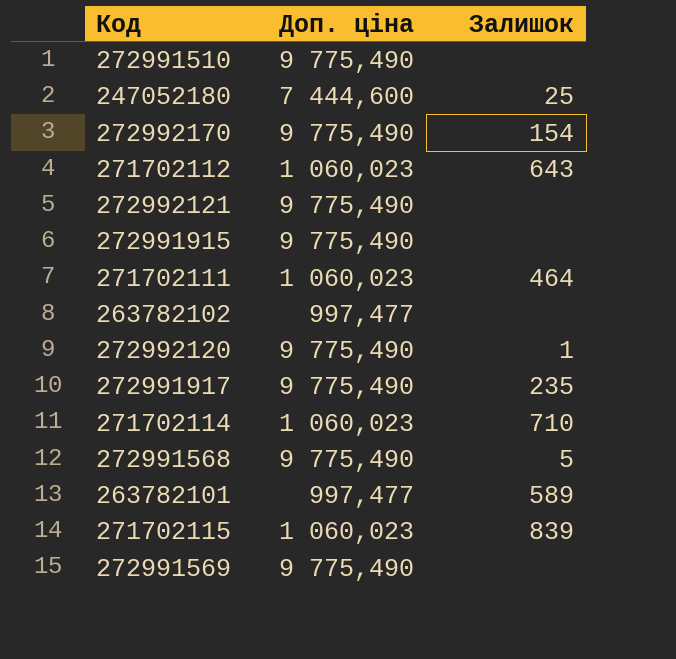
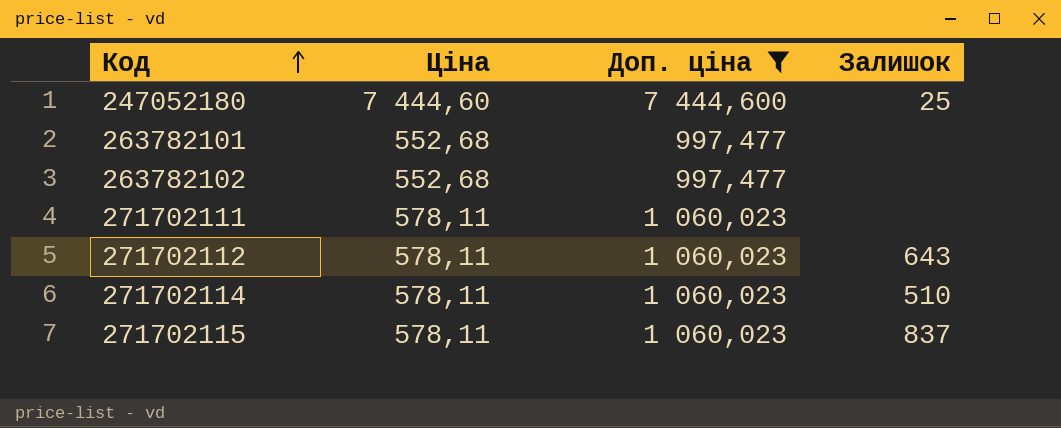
filter: none -> Доп. ціна != 9 775,490
row order: none -> Код ascending
column Ціна | position: none -> 2
263782101 | Залишок: 589 -> none
271702111 | Залишок: 464 -> none
271702114 | Залишок: 710 -> 510
271702115 | Залишок: 839 -> 837

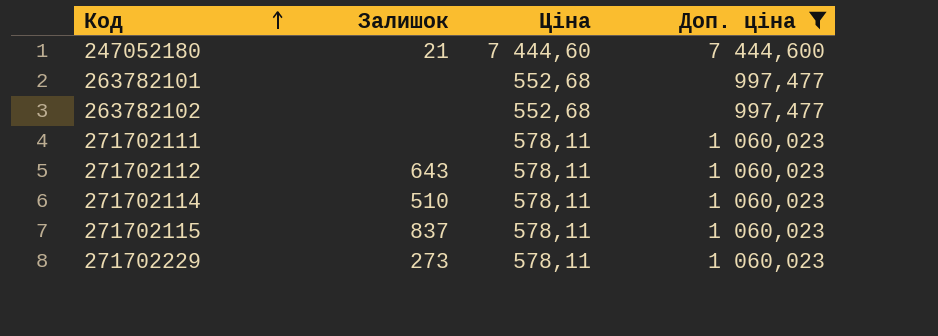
column Залишок | position: 4 -> 2
247052180 | Залишок: 25 -> 21
row 271702229: none -> 273 | 578,11 | 1 060,023

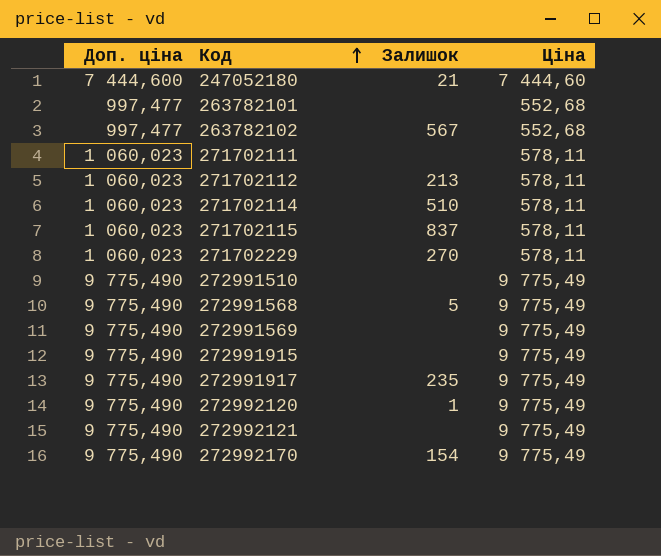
filter: Доп. ціна != 9 775,490 -> none
column Доп. ціна | position: 4 -> 1
263782102 | Залишок: none -> 567
271702112 | Залишок: 643 -> 213
271702229 | Залишок: 273 -> 270

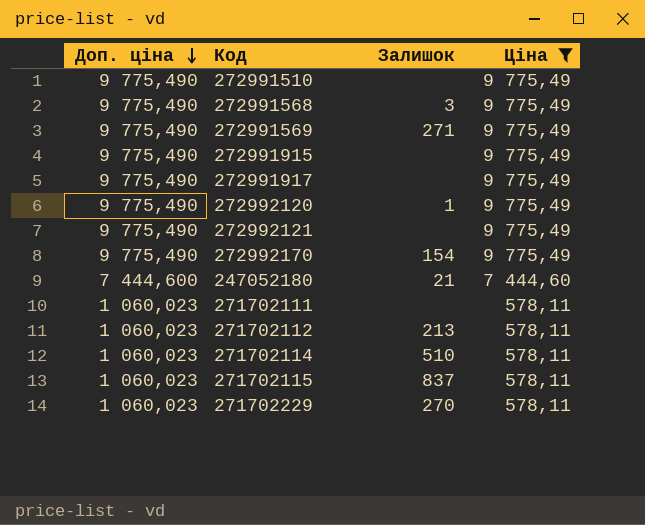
filter: none -> Ціна != 552,68
row order: Код ascending -> Доп. ціна descending
272991568 | Залишок: 5 -> 3
272991569 | Залишок: none -> 271
272991917 | Залишок: 235 -> none

